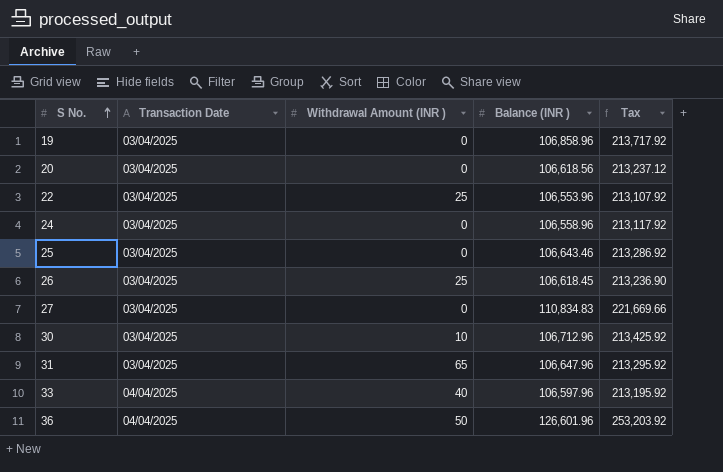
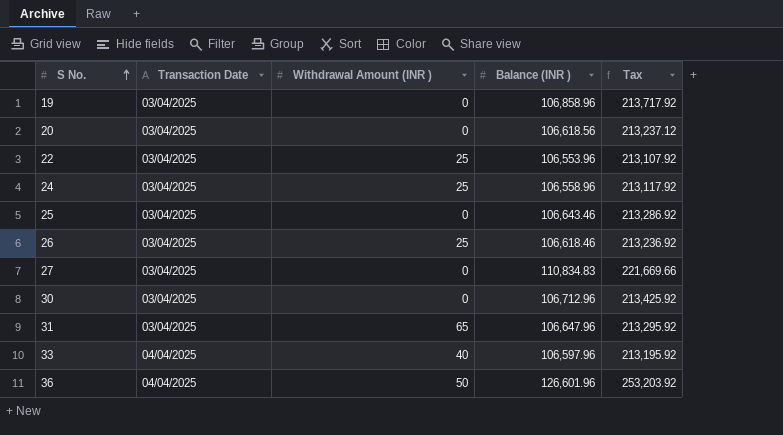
24 | Withdrawal Amount (INR ): 0 -> 25
26 | Balance (INR ): 106,618.45 -> 106,618.46
26 | Tax: 213,236.90 -> 213,236.92
30 | Withdrawal Amount (INR ): 10 -> 0

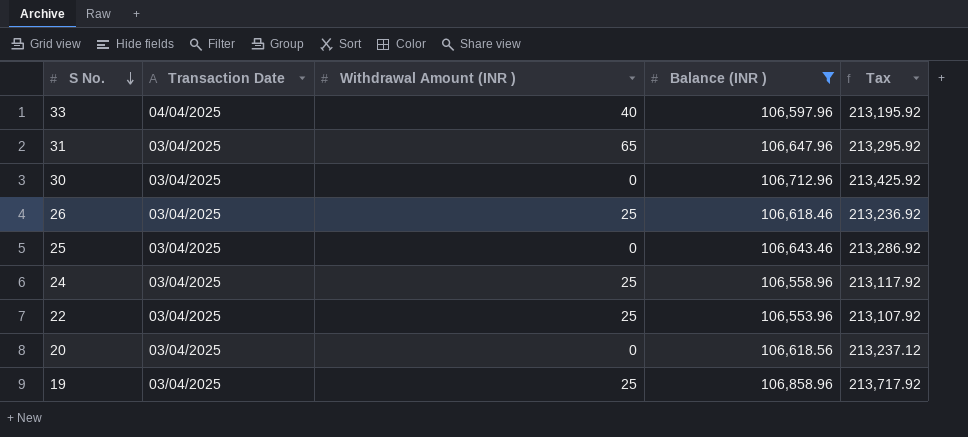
filter: none -> Balance (INR ) <= 106,858.96
row order: S No. ascending -> S No. descending
19 | Withdrawal Amount (INR ): 0 -> 25

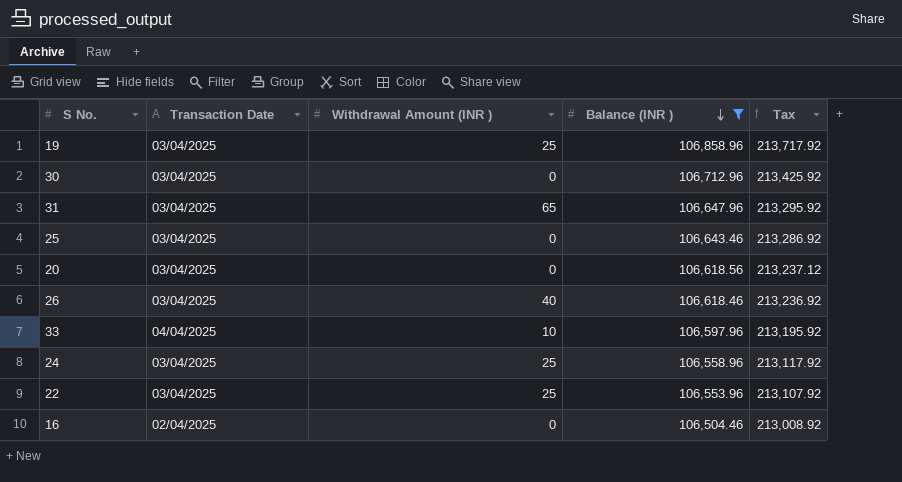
row order: S No. descending -> Balance (INR ) descending
26 | Withdrawal Amount (INR ): 25 -> 40
33 | Withdrawal Amount (INR ): 40 -> 10
row 16: none -> 02/04/2025 | 0 | 106,504.46 | 213,008.92

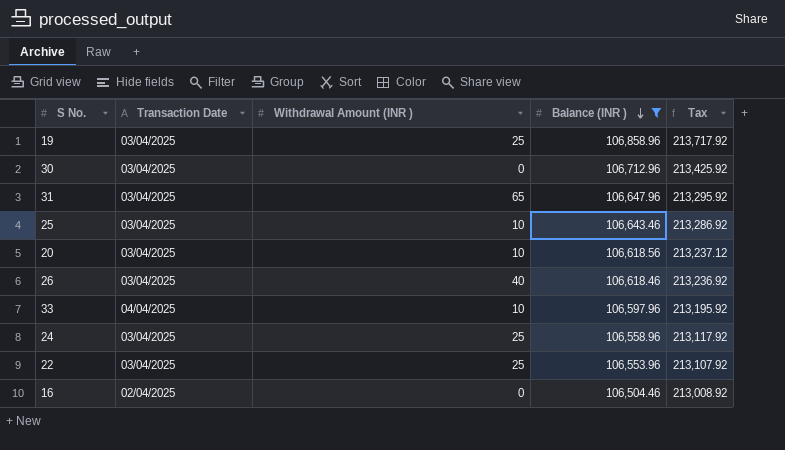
25 | Withdrawal Amount (INR ): 0 -> 10
20 | Withdrawal Amount (INR ): 0 -> 10

